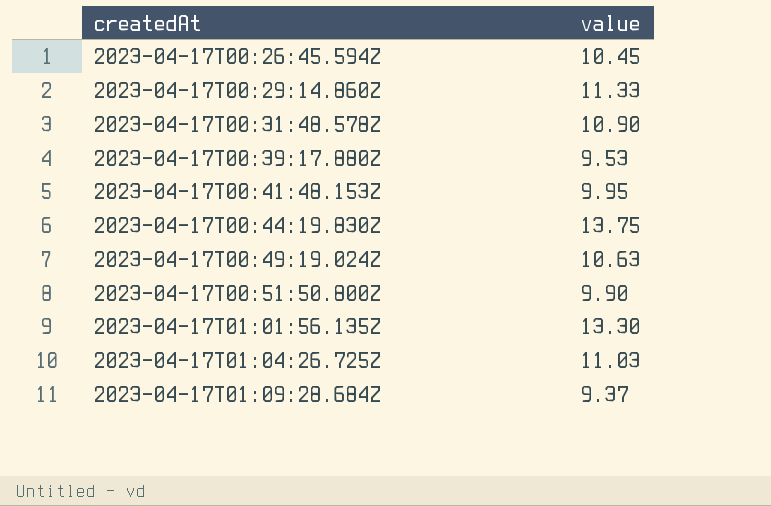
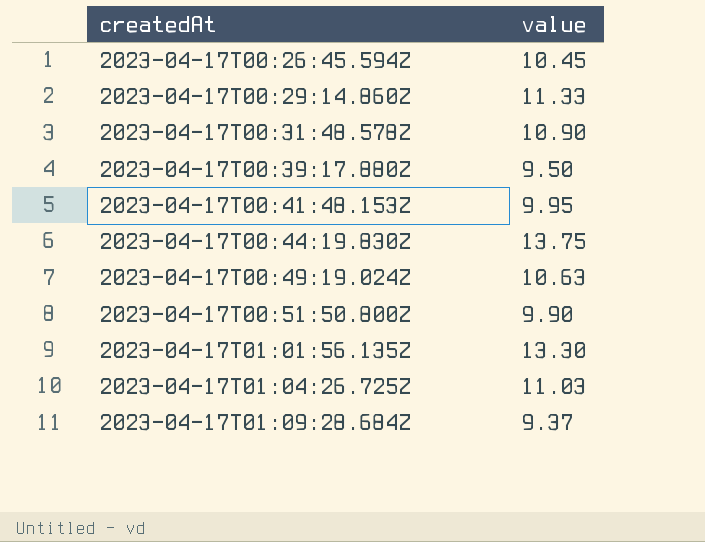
2023-04-17T00:39:17.880Z | value: 9.53 -> 9.50

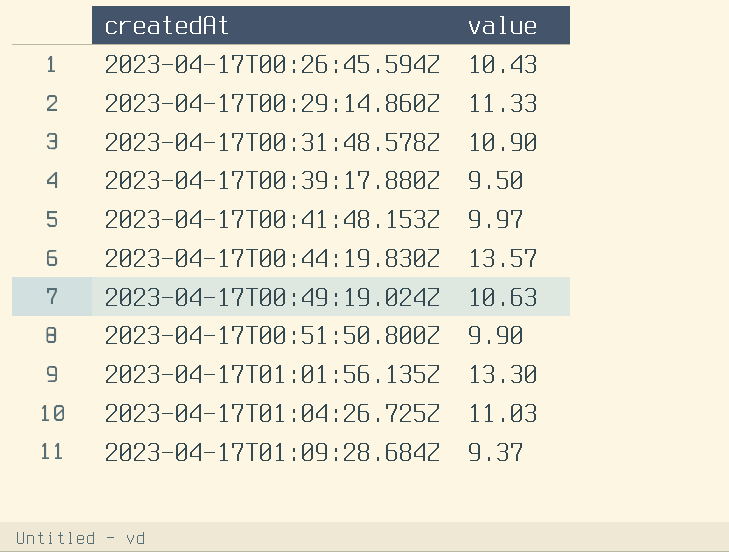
2023-04-17T00:26:45.594Z | value: 10.45 -> 10.43
2023-04-17T00:41:48.153Z | value: 9.95 -> 9.97
2023-04-17T00:44:19.830Z | value: 13.75 -> 13.57

